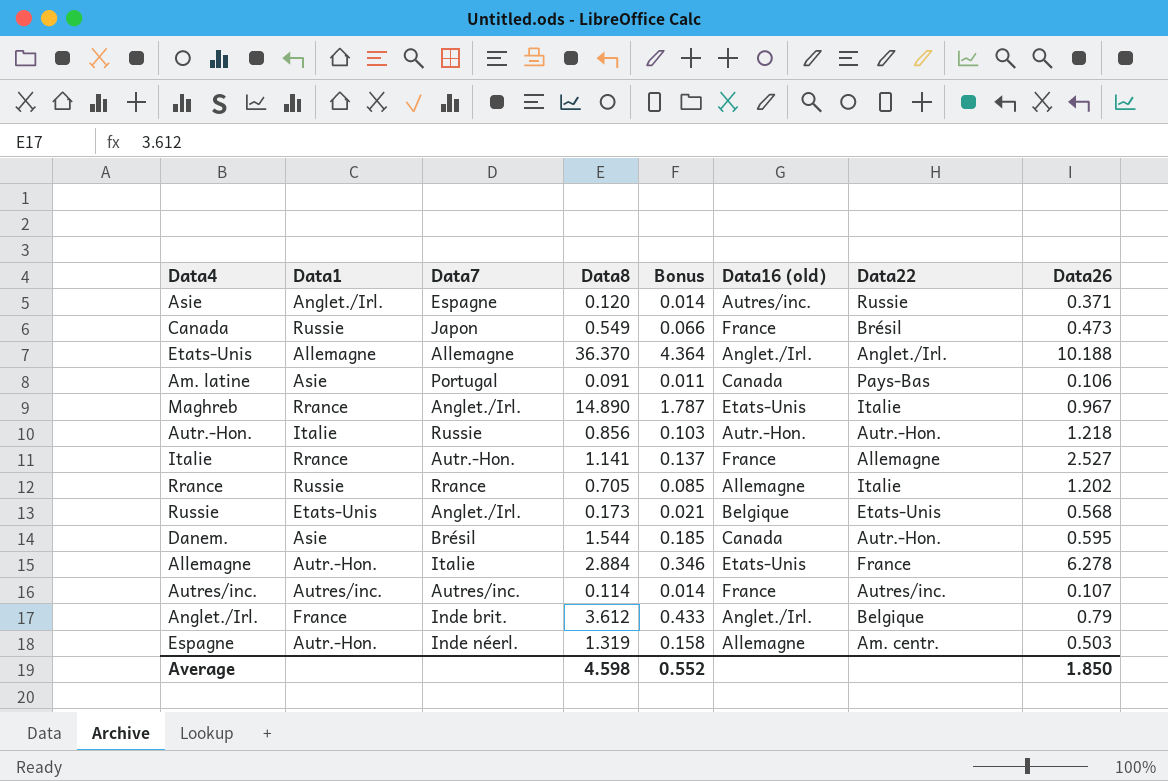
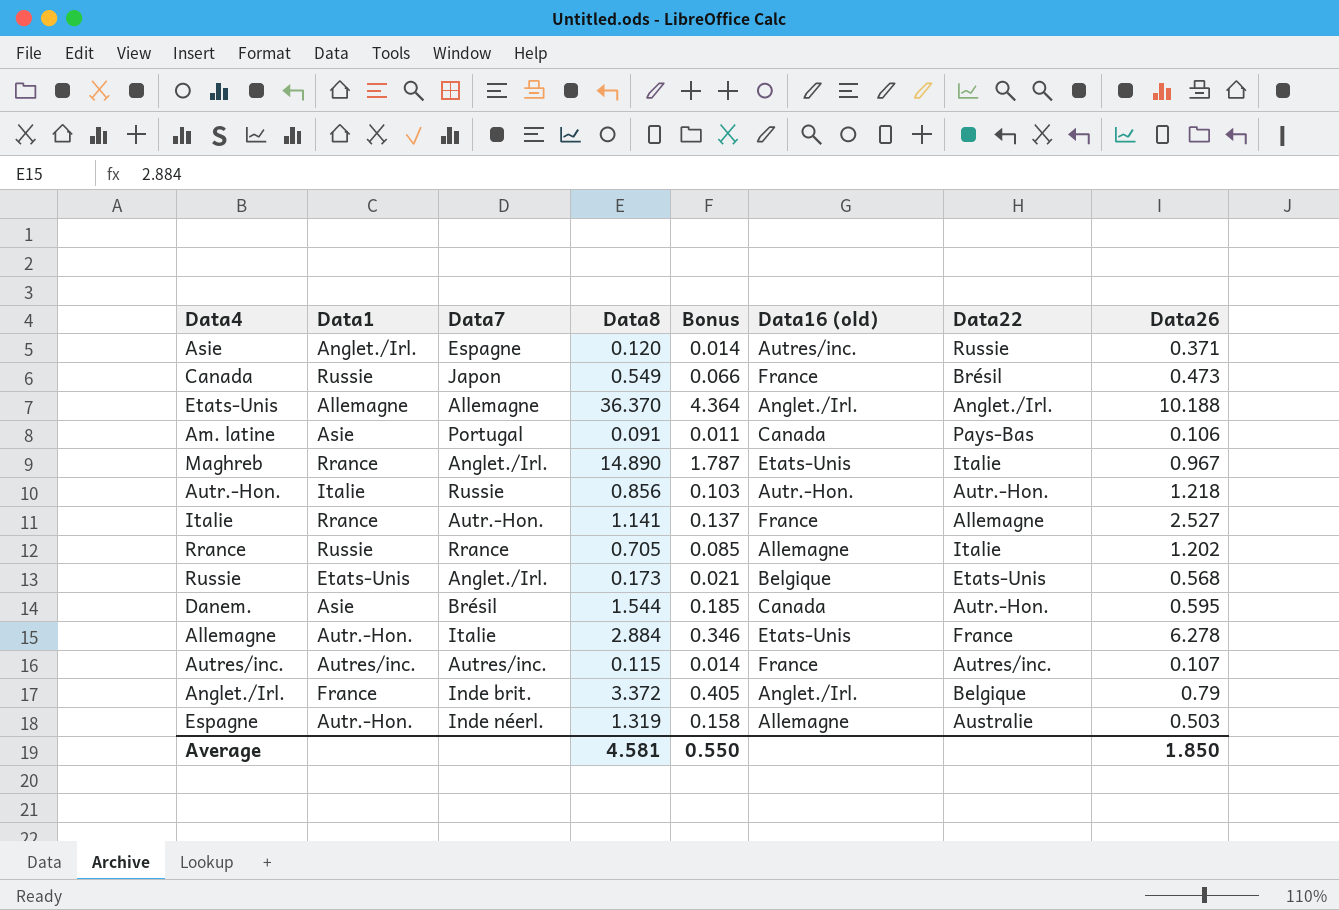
Autres/inc. | Data8: 0.114 -> 0.115
Anglet./Irl. | Data8: 3.612 -> 3.372
Anglet./Irl. | Bonus: 0.433 -> 0.405
Espagne | Data22: Am. centr. -> Australie
Average | Data8: 4.598 -> 4.581
Average | Bonus: 0.552 -> 0.550

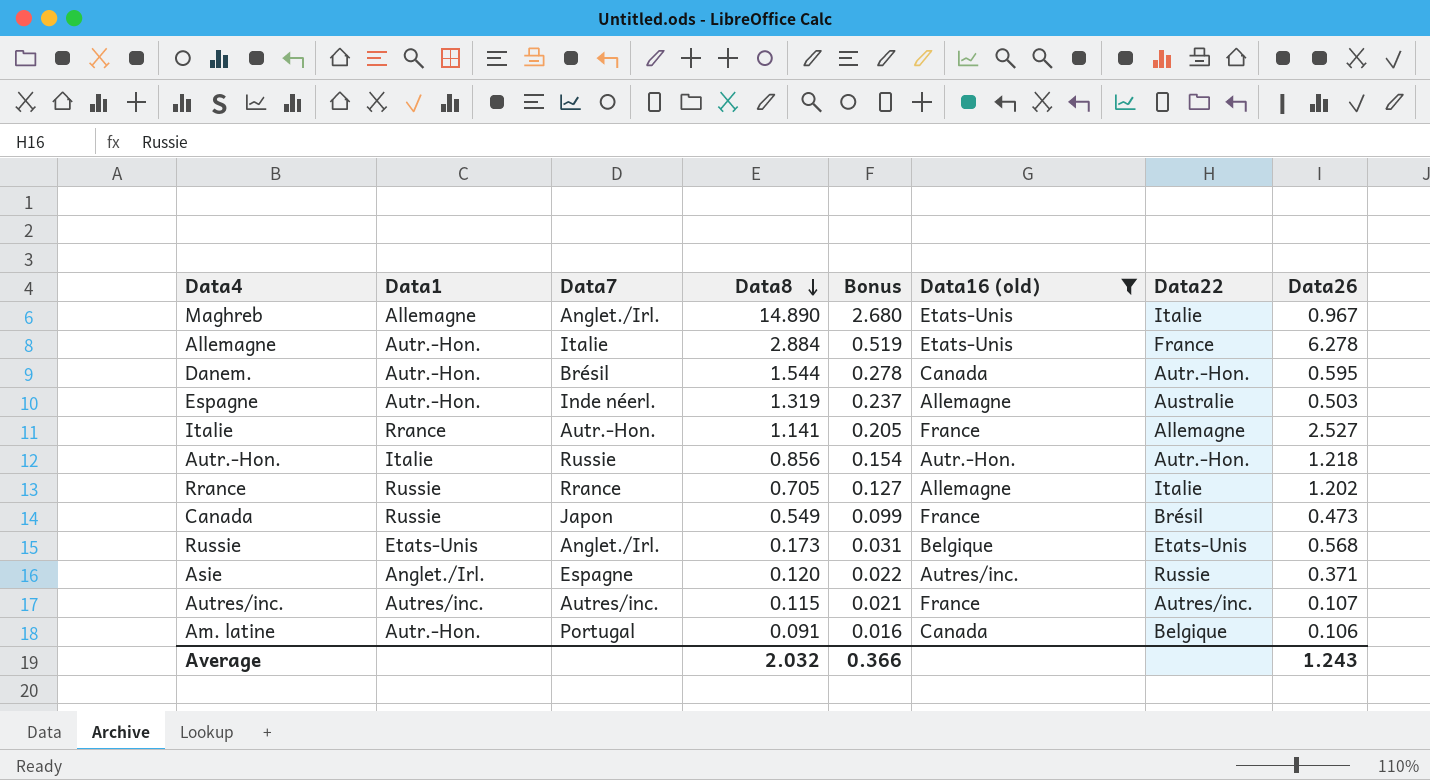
filter: none -> Data16 (old) != Anglet./Irl.
row order: none -> Data8 descending
column Bonus | formula: [Data8] * 0.12 -> [Data8] * 0.18
Maghreb | Data1: Rrance -> Allemagne
Danem. | Data1: Asie -> Autr.-Hon.
Am. latine | Data1: Asie -> Autr.-Hon.
Am. latine | Data22: Pays-Bas -> Belgique
Average | Data8: 4.581 -> 2.032
Average | Bonus: 0.550 -> 0.366
Average | Data26: 1.850 -> 1.243

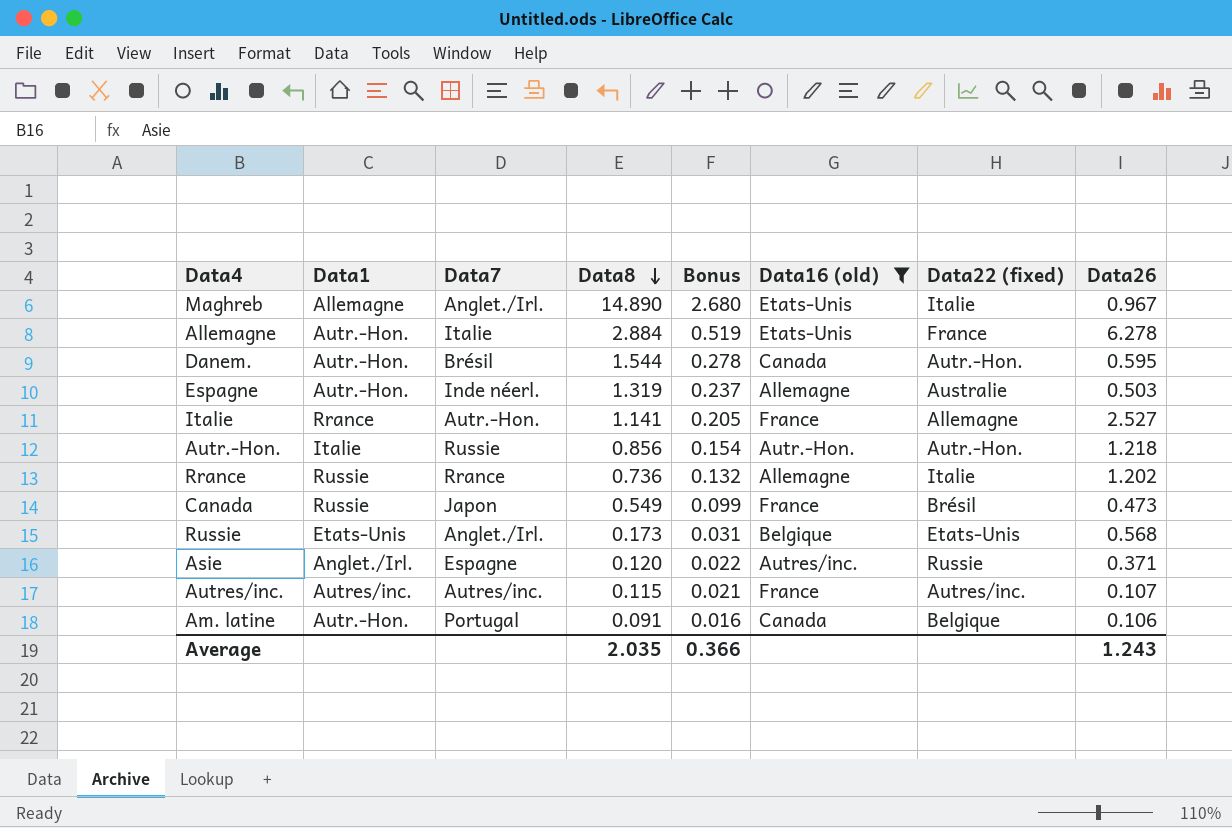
column name: Data22 -> Data22 (fixed)
Rrance | Data8: 0.705 -> 0.736
Rrance | Bonus: 0.127 -> 0.132
Average | Data8: 2.032 -> 2.035

